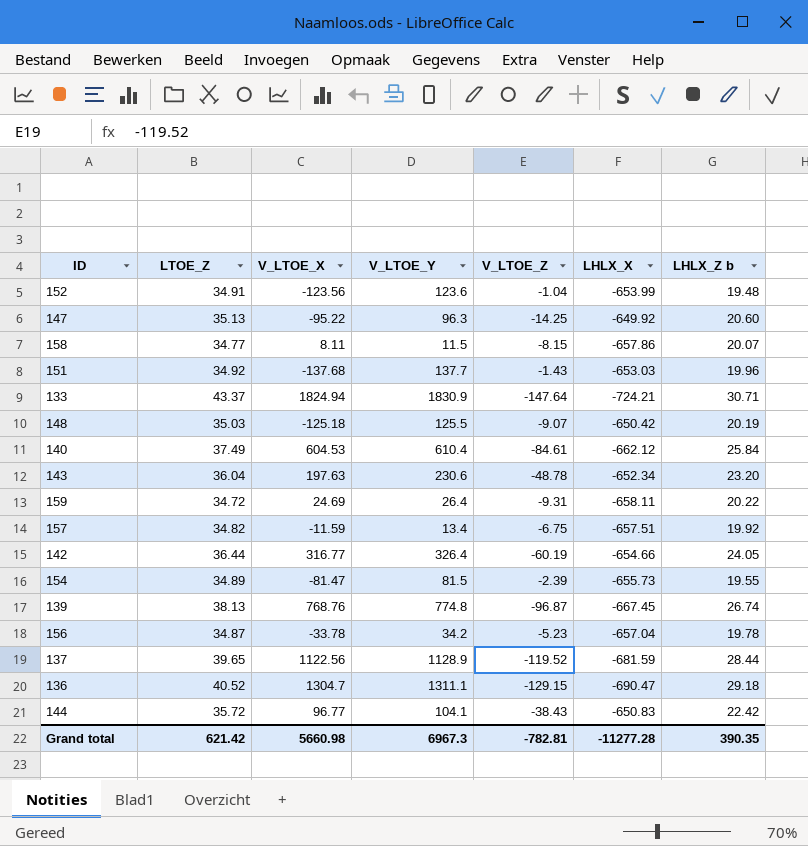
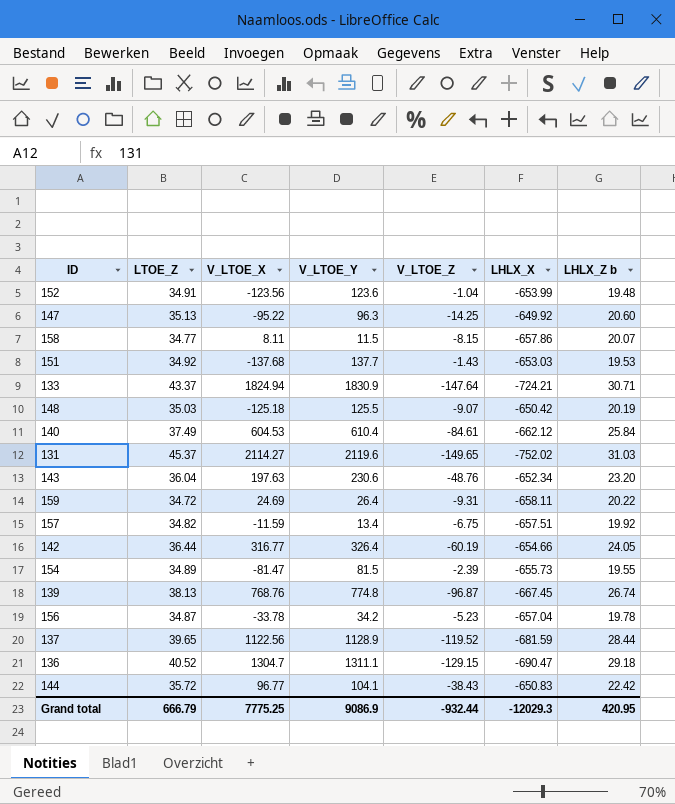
151 | LHLX_Z b: 19.96 -> 19.53
row 131: none -> 45.37 | 2114.27 | 2119.6 | -149.65 | -752.02 | 31.03
143 | V_LTOE_Z: -48.78 -> -48.76
Grand total | LTOE_Z: 621.42 -> 666.79
Grand total | V_LTOE_X: 5660.98 -> 7775.25
Grand total | V_LTOE_Y: 6967.3 -> 9086.9
Grand total | V_LTOE_Z: -782.81 -> -932.44
Grand total | LHLX_X: -11277.28 -> -12029.3
Grand total | LHLX_Z b: 390.35 -> 420.95

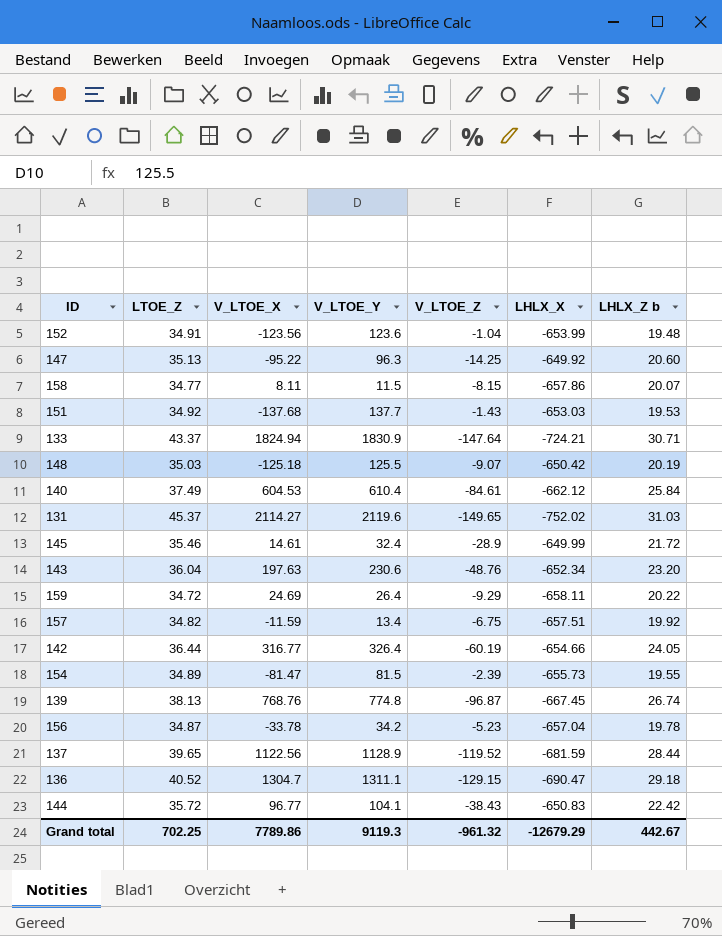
row 145: none -> 35.46 | 14.61 | 32.4 | -28.9 | -649.99 | 21.72
159 | V_LTOE_Z: -9.31 -> -9.29
Grand total | LTOE_Z: 666.79 -> 702.25
Grand total | V_LTOE_X: 7775.25 -> 7789.86
Grand total | V_LTOE_Y: 9086.9 -> 9119.3
Grand total | V_LTOE_Z: -932.44 -> -961.32
Grand total | LHLX_X: -12029.3 -> -12679.29
Grand total | LHLX_Z b: 420.95 -> 442.67

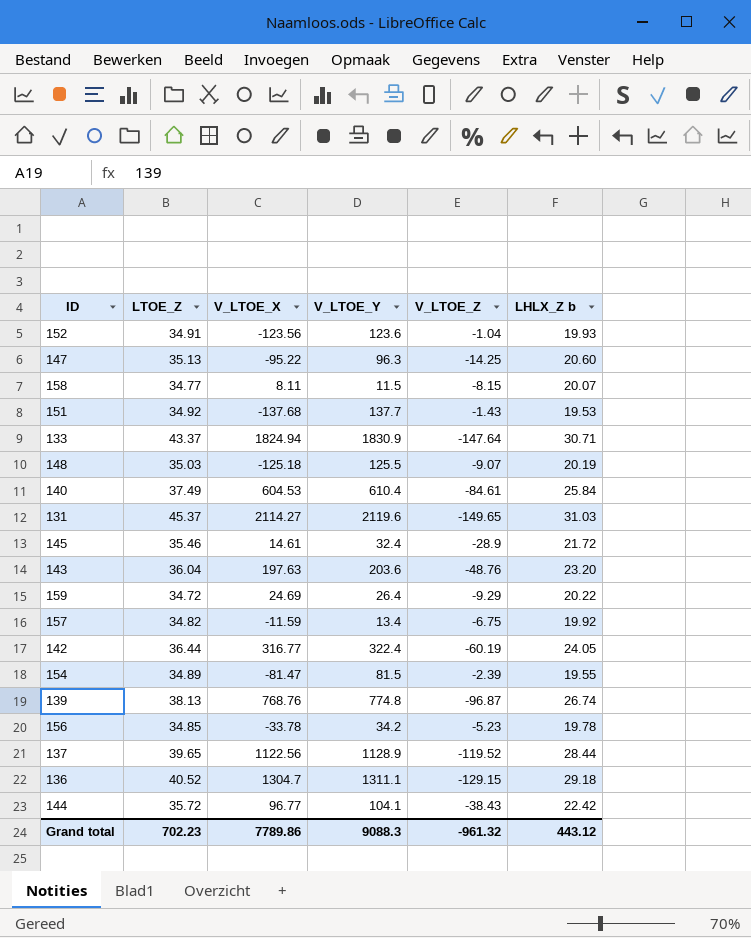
column LHLX_X | position: 6 -> none
152 | LHLX_Z b: 19.48 -> 19.93
143 | V_LTOE_Y: 230.6 -> 203.6
142 | V_LTOE_Y: 326.4 -> 322.4
156 | LTOE_Z: 34.87 -> 34.85
Grand total | LTOE_Z: 702.25 -> 702.23
Grand total | V_LTOE_Y: 9119.3 -> 9088.3
Grand total | LHLX_Z b: 442.67 -> 443.12

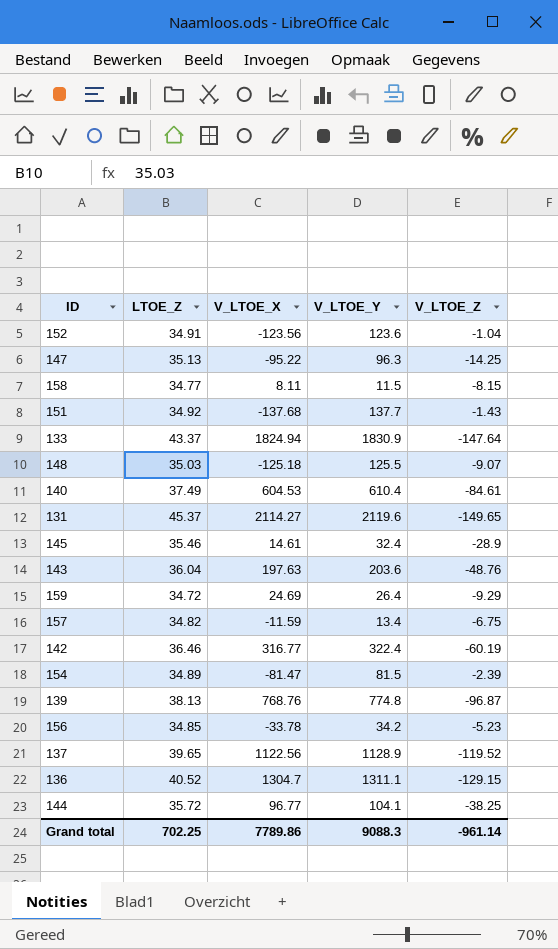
column LHLX_Z b | position: 6 -> none
142 | LTOE_Z: 36.44 -> 36.46
144 | V_LTOE_Z: -38.43 -> -38.25
Grand total | LTOE_Z: 702.23 -> 702.25
Grand total | V_LTOE_Z: -961.32 -> -961.14

